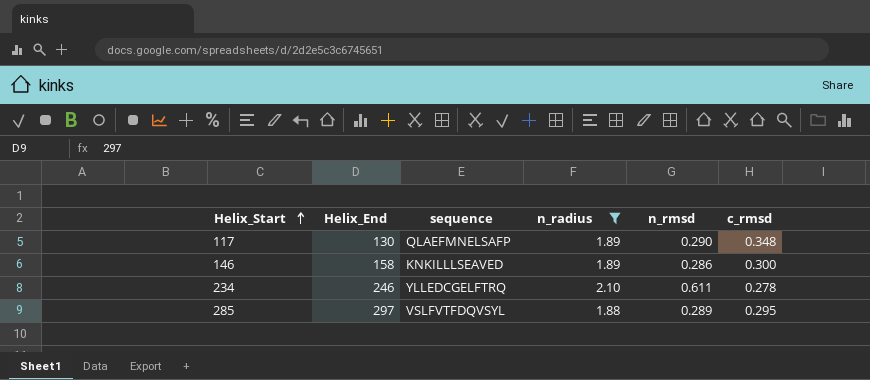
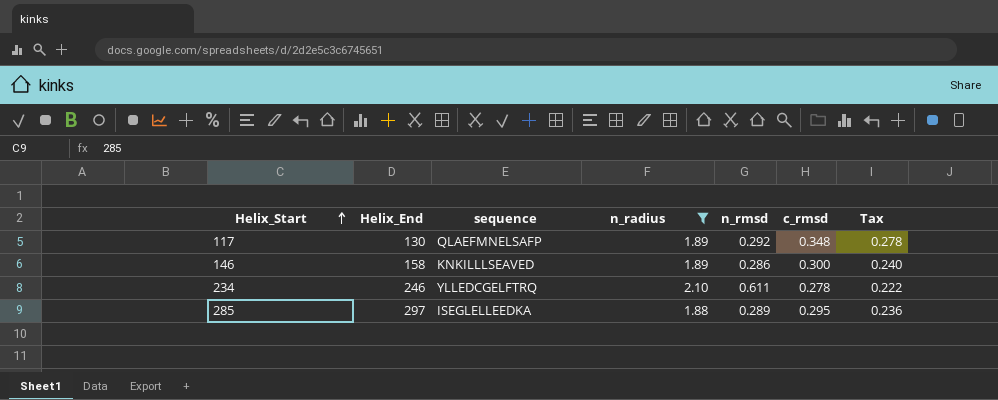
column Tax | formula: none -> [c_rmsd] * 0.8
117 | n_rmsd: 0.290 -> 0.292
285 | sequence: VSLFVTFDQVSYL -> ISEGLELLEEDKA

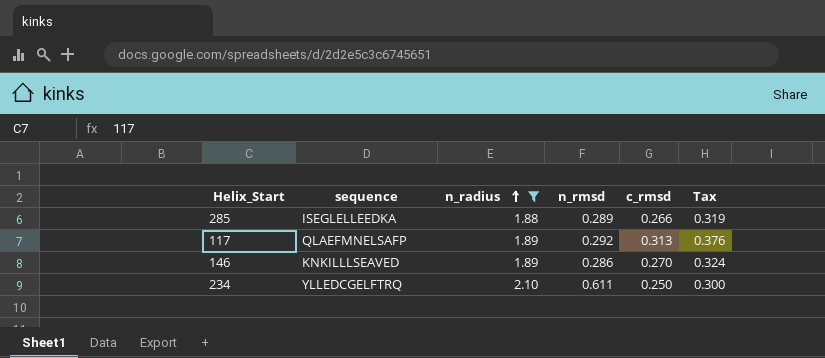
row order: Helix_Start ascending -> n_radius ascending
column Helix_End | position: 2 -> none
column Tax | formula: [c_rmsd] * 0.8 -> [c_rmsd] * 1.2
285 | c_rmsd: 0.295 -> 0.266
117 | c_rmsd: 0.348 -> 0.313
146 | c_rmsd: 0.300 -> 0.270
234 | c_rmsd: 0.278 -> 0.250

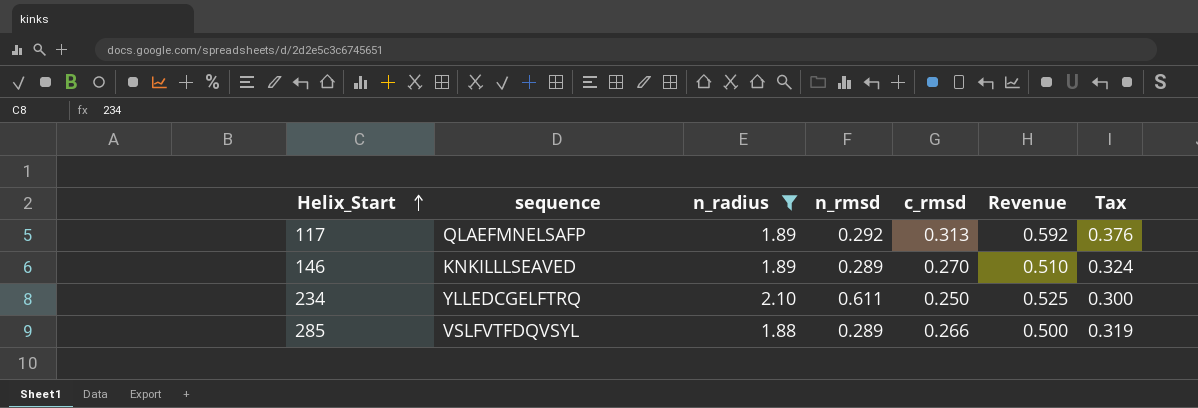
row order: n_radius ascending -> Helix_Start ascending
column Revenue | formula: none -> [n_radius] * [c_rmsd]
146 | n_rmsd: 0.286 -> 0.289
285 | sequence: ISEGLELLEEDKA -> VSLFVTFDQVSYL

